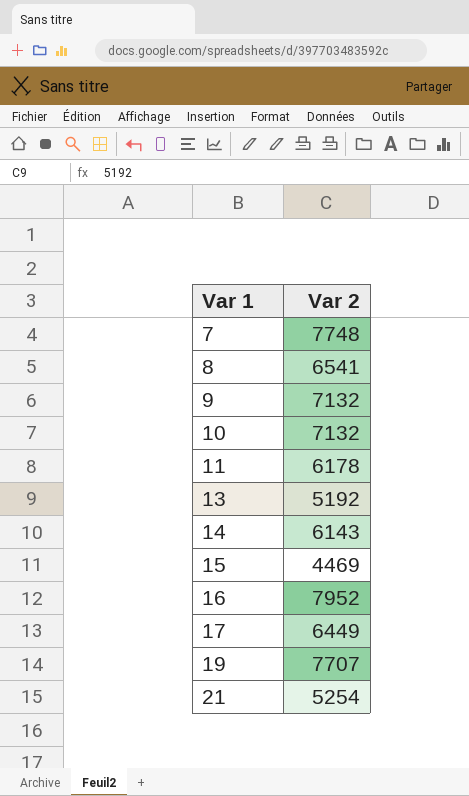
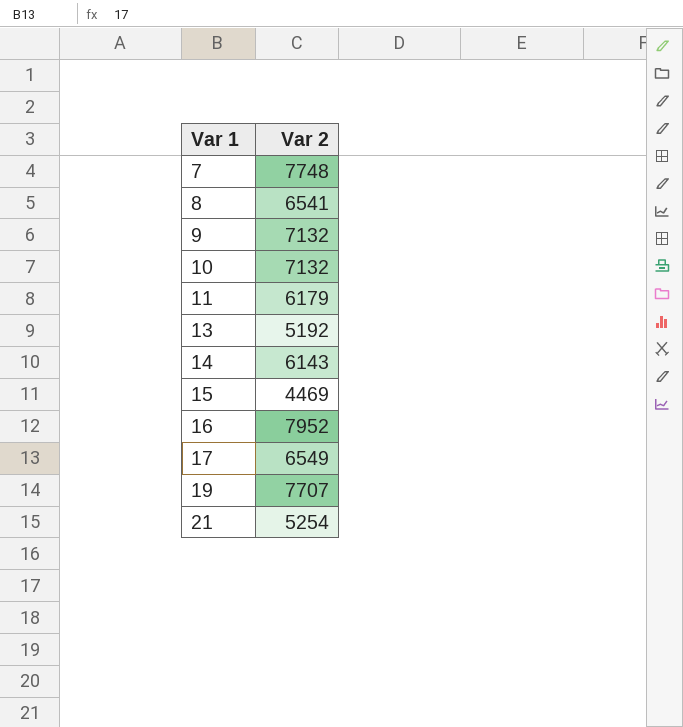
11 | Var 2: 6178 -> 6179
17 | Var 2: 6449 -> 6549

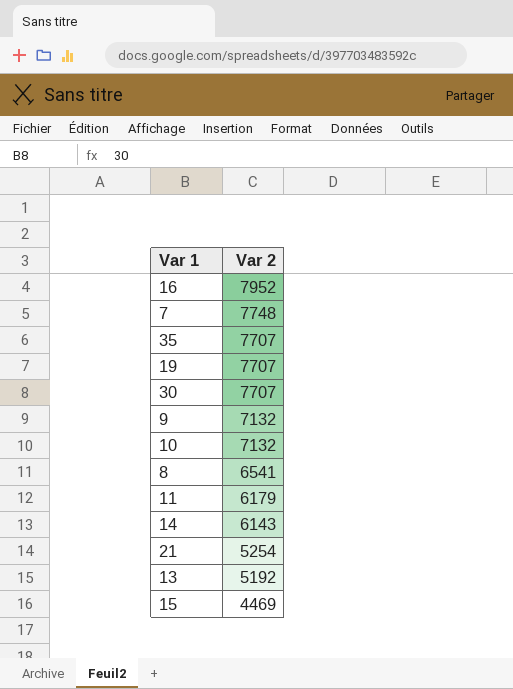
row order: Var 1 ascending -> Var 2 descending
row 17: 6549 -> none
row 35: none -> 7707
row 30: none -> 7707

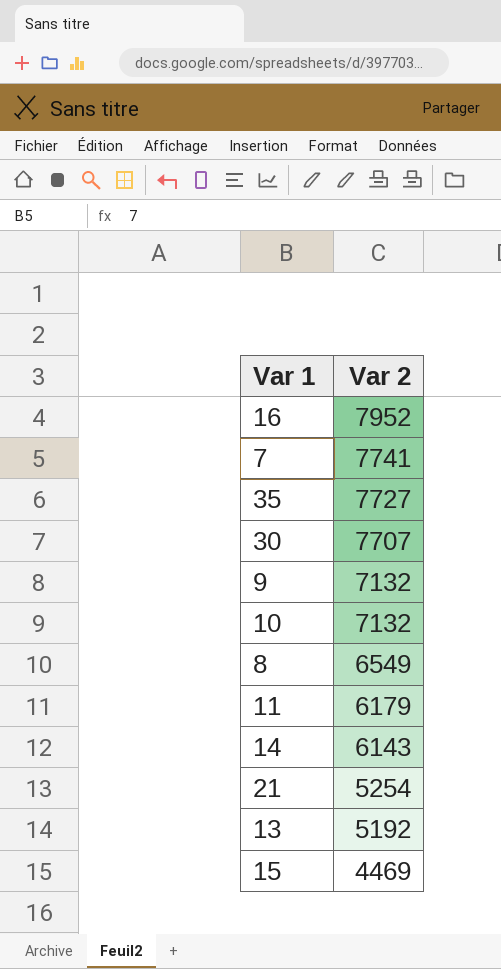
row 19: 7707 -> none
7 | Var 2: 7748 -> 7741
35 | Var 2: 7707 -> 7727
8 | Var 2: 6541 -> 6549

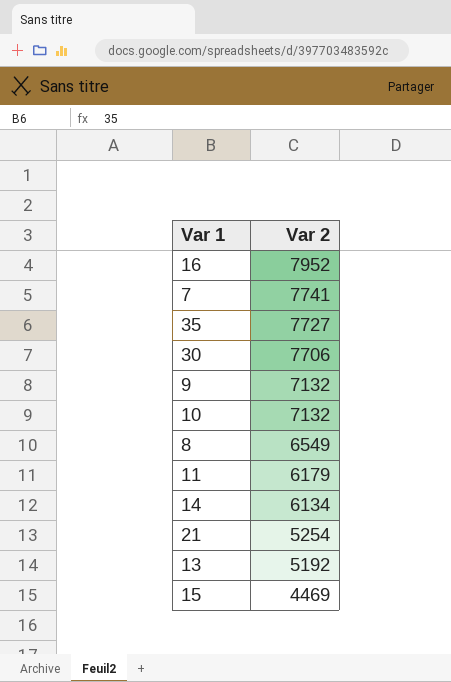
30 | Var 2: 7707 -> 7706
14 | Var 2: 6143 -> 6134

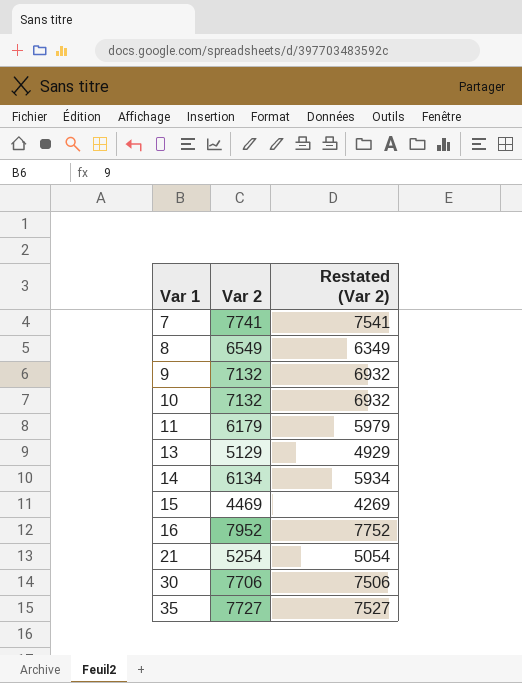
row order: Var 2 descending -> Var 1 ascending
column Restated (Var 2) | formula: none -> [Var 2] - 200
13 | Var 2: 5192 -> 5129

